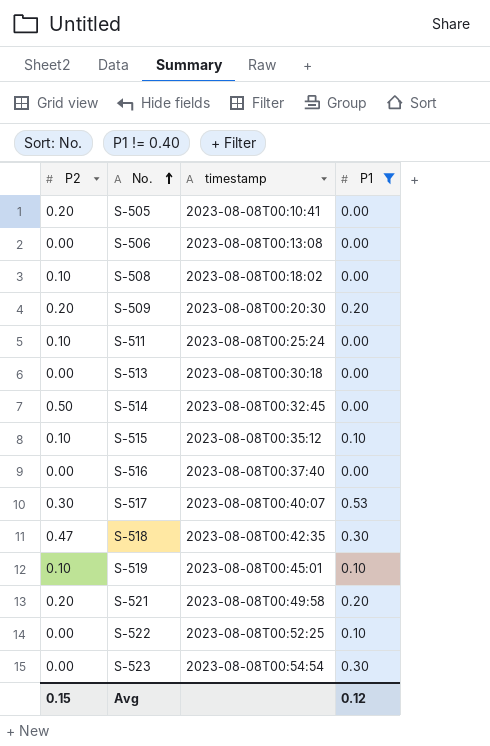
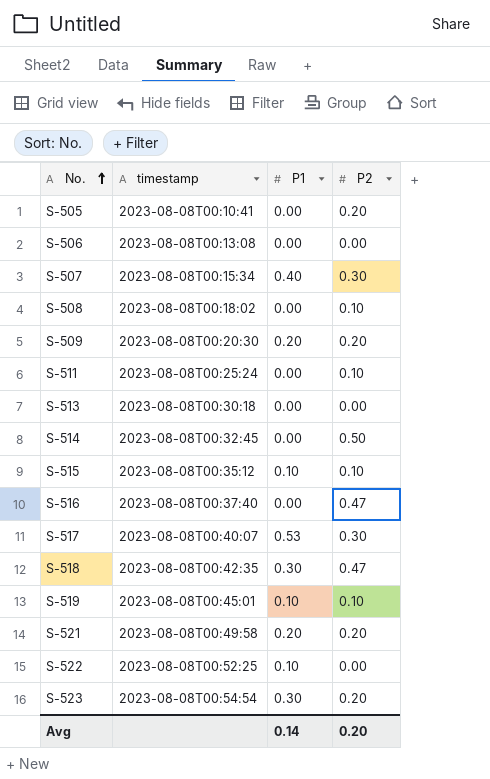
filter: P1 != 0.40 -> none
column P2 | position: 1 -> 4
S-516 | P2: 0.00 -> 0.47
S-523 | P2: 0.00 -> 0.20
Avg | P1: 0.12 -> 0.14
Avg | P2: 0.15 -> 0.20

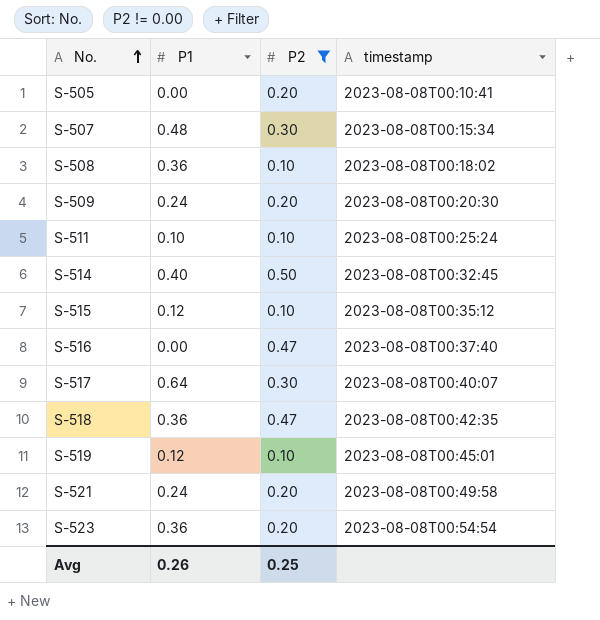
filter: none -> P2 != 0.00
column timestamp | position: 2 -> 4
S-507 | P1: 0.40 -> 0.48
S-508 | P1: 0.00 -> 0.36
S-509 | P1: 0.20 -> 0.24
S-511 | P1: 0.00 -> 0.10
S-514 | P1: 0.00 -> 0.40
S-515 | P1: 0.10 -> 0.12
S-517 | P1: 0.53 -> 0.64
S-518 | P1: 0.30 -> 0.36
S-519 | P1: 0.10 -> 0.12
S-521 | P1: 0.20 -> 0.24
S-523 | P1: 0.30 -> 0.36
Avg | P1: 0.14 -> 0.26
Avg | P2: 0.20 -> 0.25

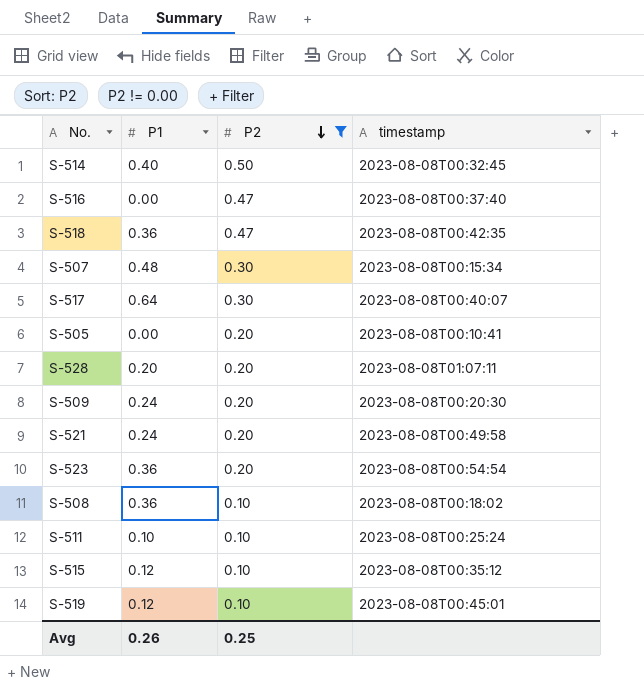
row order: No. ascending -> P2 descending
row S-528: none -> 0.20 | 0.20 | 2023-08-08T01:07:11

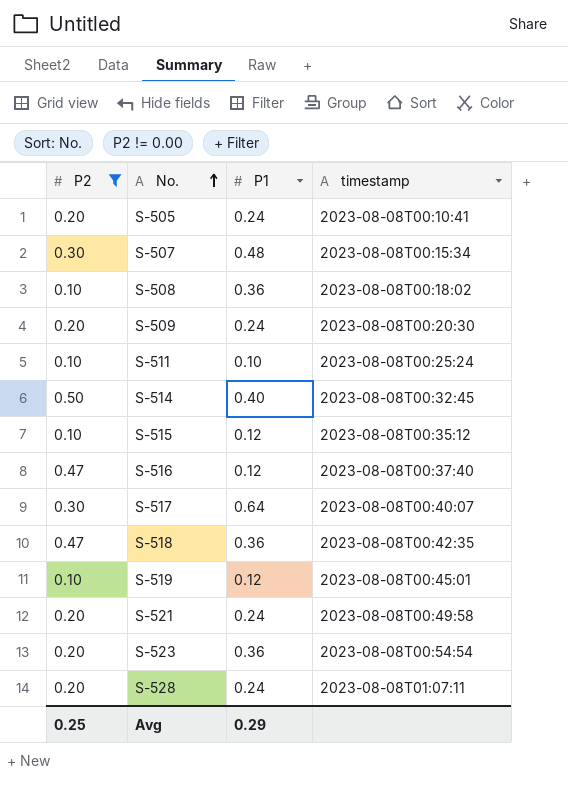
row order: P2 descending -> No. ascending
column P2 | position: 3 -> 1
S-505 | P1: 0.00 -> 0.24
S-516 | P1: 0.00 -> 0.12
S-528 | P1: 0.20 -> 0.24
Avg | P1: 0.26 -> 0.29

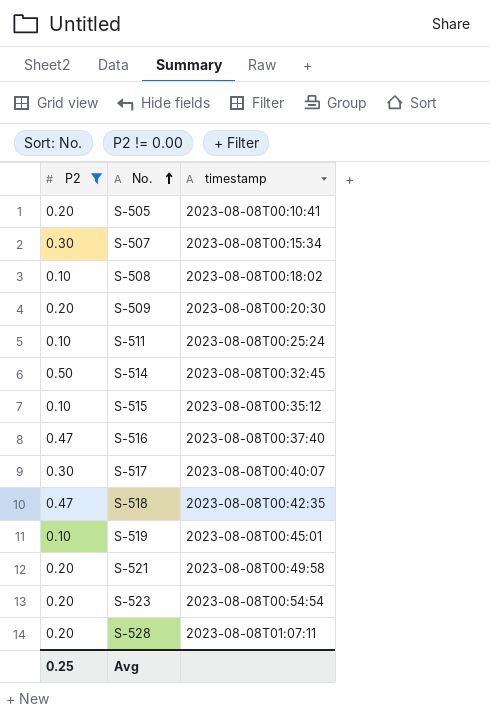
column P1 | position: 3 -> none

